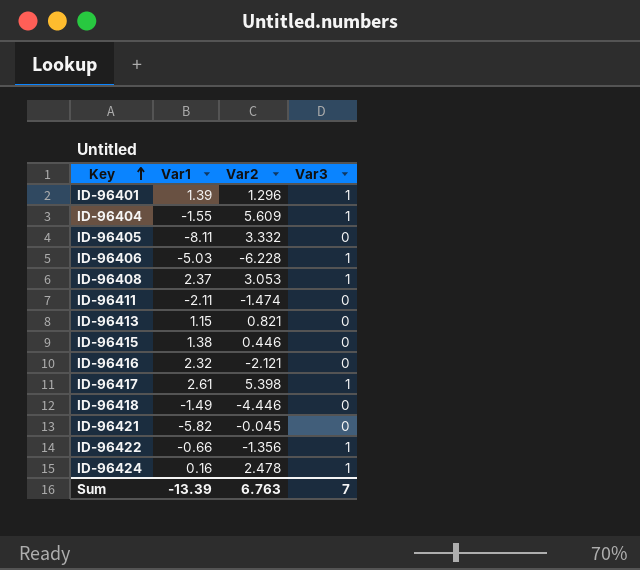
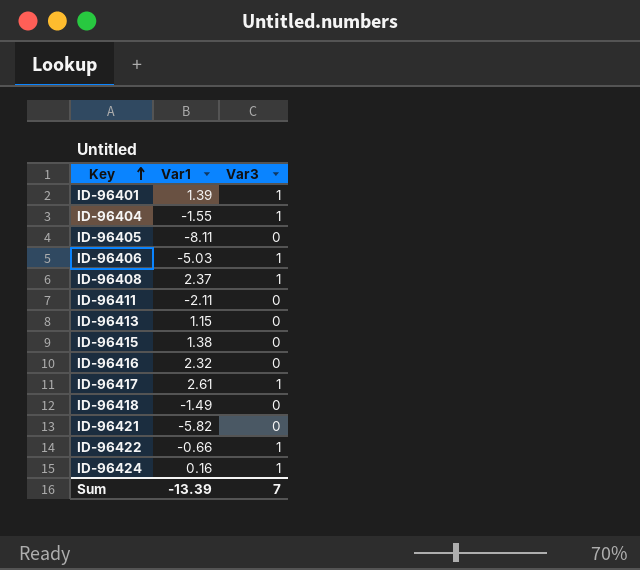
column Var2 | position: 3 -> none

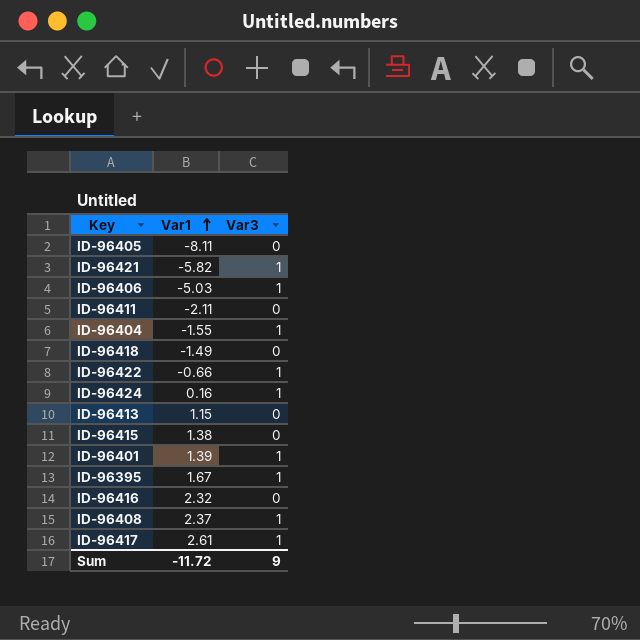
row order: Key ascending -> Var1 ascending
ID-96421 | Var3: 0 -> 1
row ID-96395: none -> 1.67 | 1
Sum | Var1: -13.39 -> -11.72
Sum | Var3: 7 -> 9

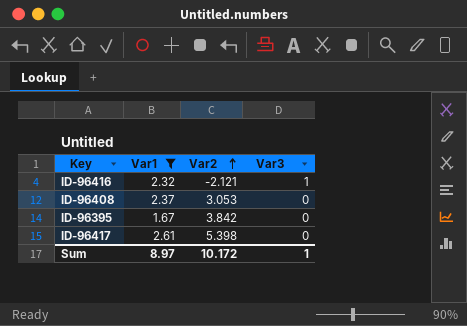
filter: none -> Var1 >= 1.67
row order: Var1 ascending -> Var2 ascending
column Var2 | position: none -> 3
ID-96416 | Var3: 0 -> 1
ID-96408 | Var3: 1 -> 0
ID-96395 | Var3: 1 -> 0
ID-96417 | Var3: 1 -> 0
Sum | Var1: -11.72 -> 8.97
Sum | Var3: 9 -> 1

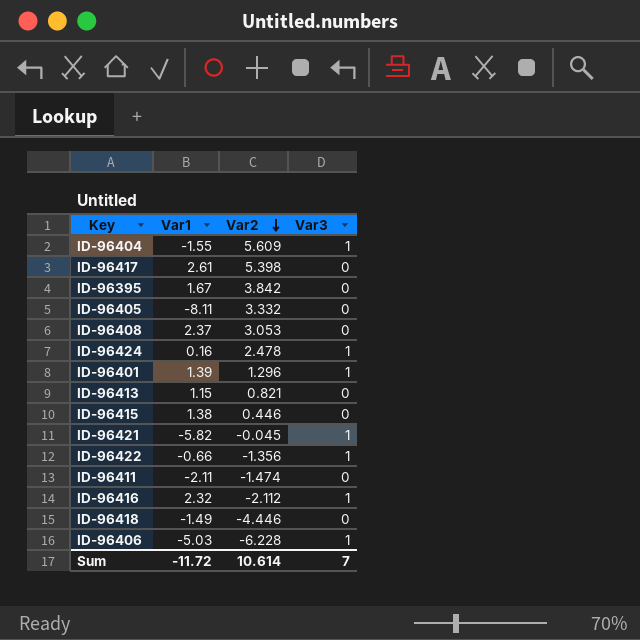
filter: Var1 >= 1.67 -> none
row order: Var2 ascending -> Var2 descending
ID-96416 | Var2: -2.121 -> -2.112
Sum | Var1: 8.97 -> -11.72
Sum | Var2: 10.172 -> 10.614
Sum | Var3: 1 -> 7

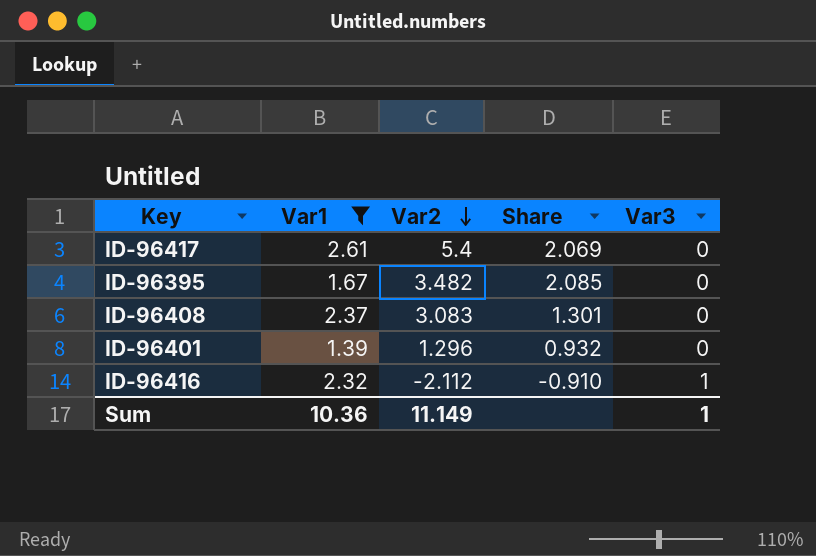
filter: none -> Var1 >= 1.39
column Share | formula: none -> [Var2] / [Var1]
ID-96417 | Var2: 5.398 -> 5.4
ID-96395 | Var2: 3.842 -> 3.482
ID-96408 | Var2: 3.053 -> 3.083
ID-96401 | Var3: 1 -> 0
Sum | Var1: -11.72 -> 10.36
Sum | Var2: 10.614 -> 11.149
Sum | Var3: 7 -> 1

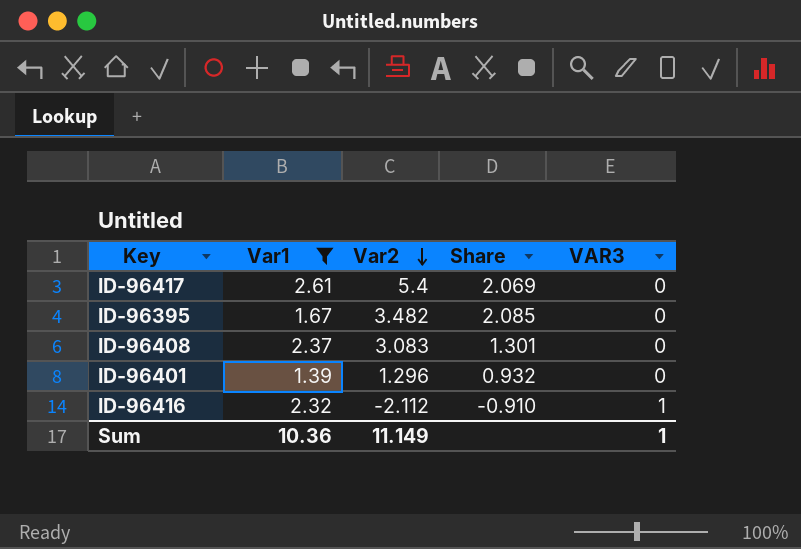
column name: Var3 -> VAR3

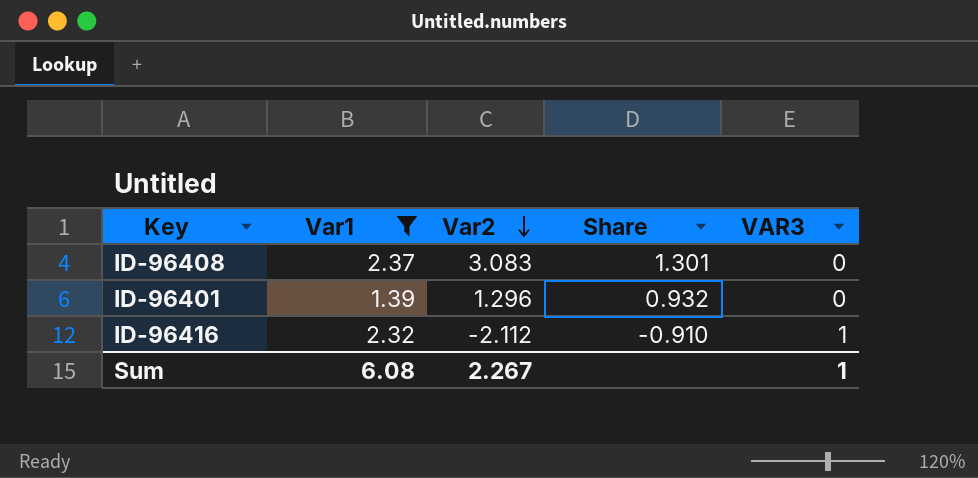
row ID-96417: 2.61 | 5.4 | 2.069 | 0 -> none
row ID-96395: 1.67 | 3.482 | 2.085 | 0 -> none
Sum | Var1: 10.36 -> 6.08
Sum | Var2: 11.149 -> 2.267

